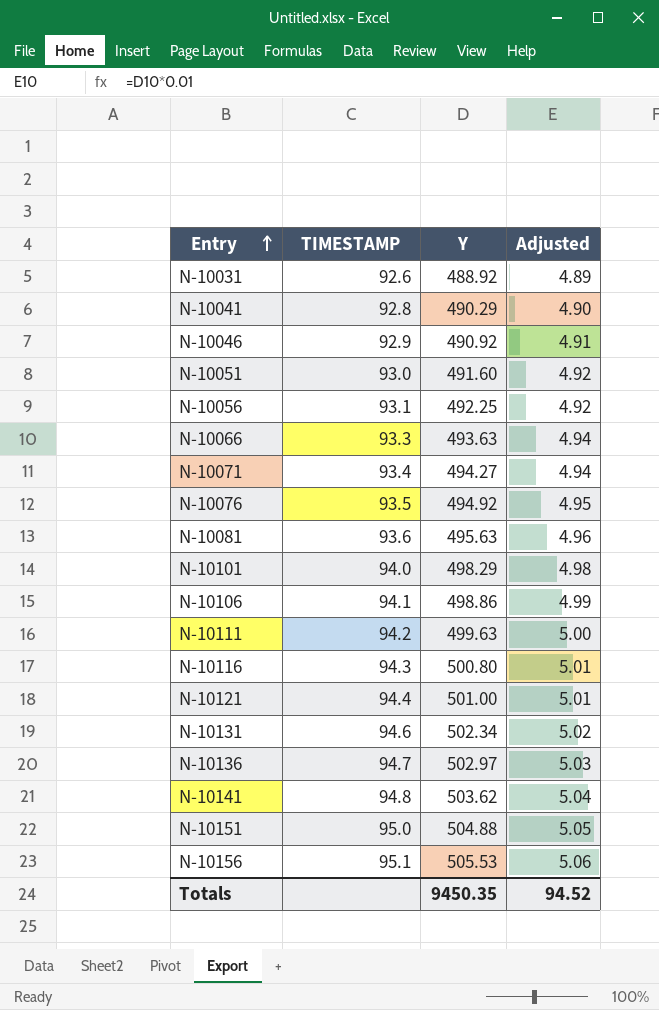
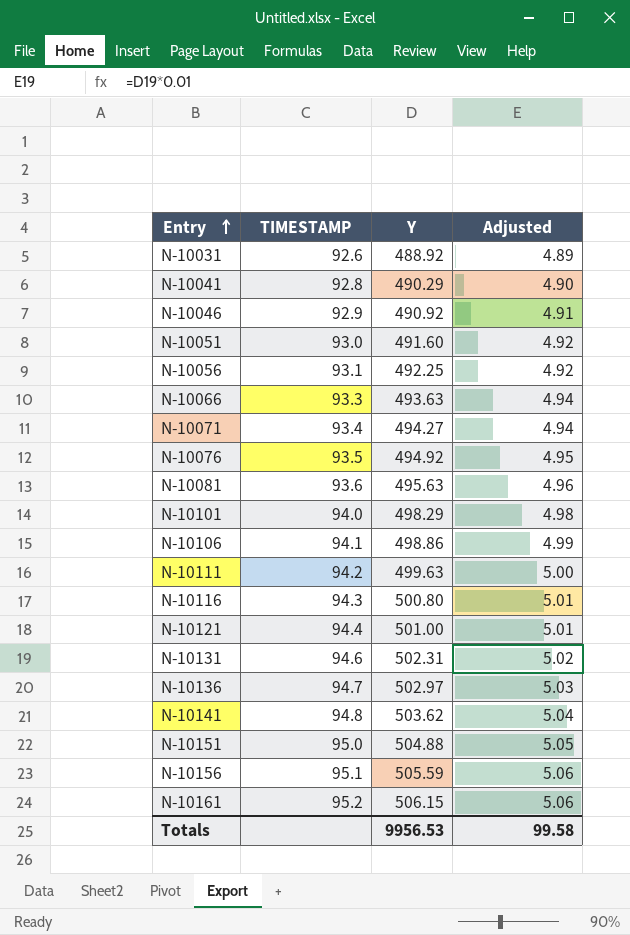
N-10131 | Y: 502.34 -> 502.31
N-10156 | Y: 505.53 -> 505.59
row N-10161: none -> 95.2 | 506.15 | 5.06
Totals | Y: 9450.35 -> 9956.53
Totals | Adjusted: 94.52 -> 99.58

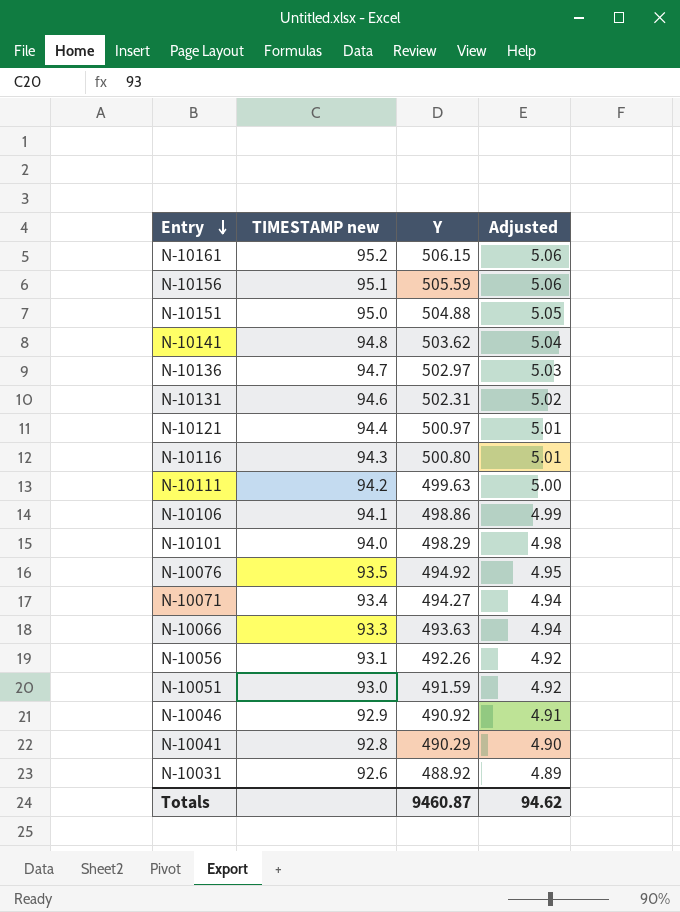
row order: Entry ascending -> Entry descending
column name: TIMESTAMP -> TIMESTAMP new
row N-10081: 93.6 | 495.63 | 4.96 -> none
N-10121 | Y: 501.00 -> 500.97
N-10056 | Y: 492.25 -> 492.26
N-10051 | Y: 491.60 -> 491.59
Totals | Y: 9956.53 -> 9460.87
Totals | Adjusted: 99.58 -> 94.62

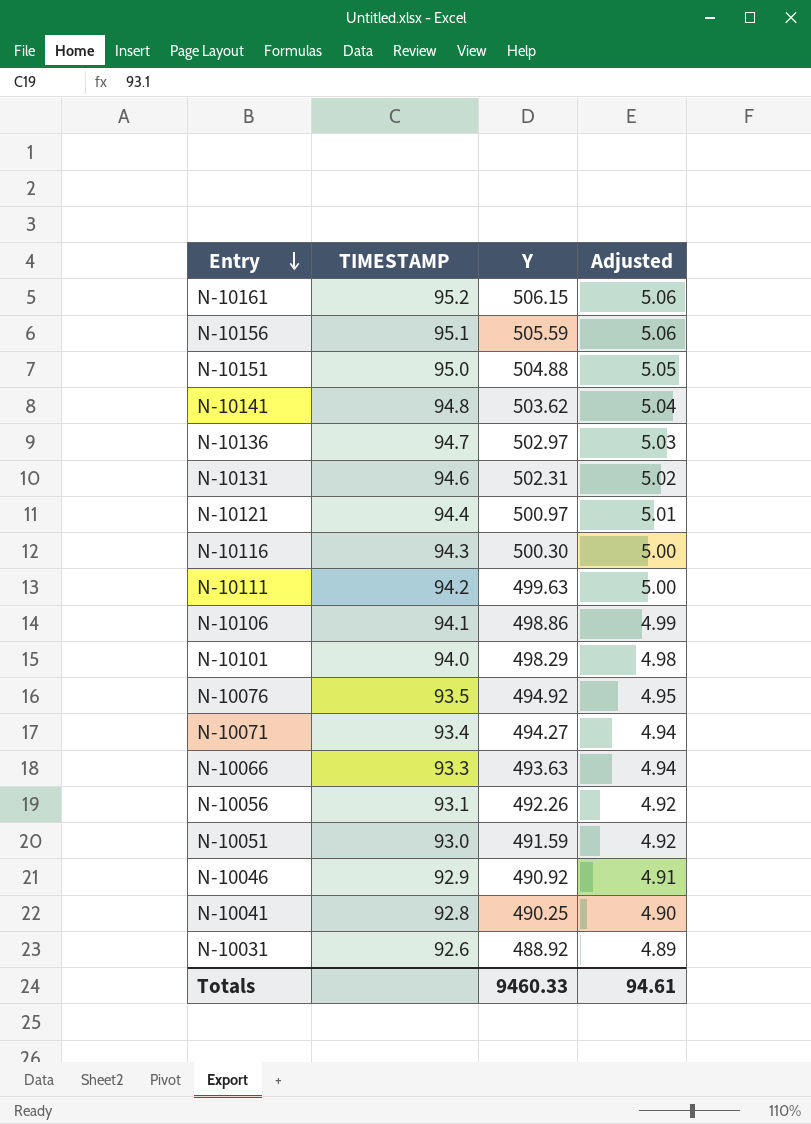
column name: TIMESTAMP new -> TIMESTAMP
N-10116 | Y: 500.80 -> 500.30
N-10116 | Adjusted: 5.01 -> 5.00
N-10041 | Y: 490.29 -> 490.25
Totals | Y: 9460.87 -> 9460.33
Totals | Adjusted: 94.62 -> 94.61

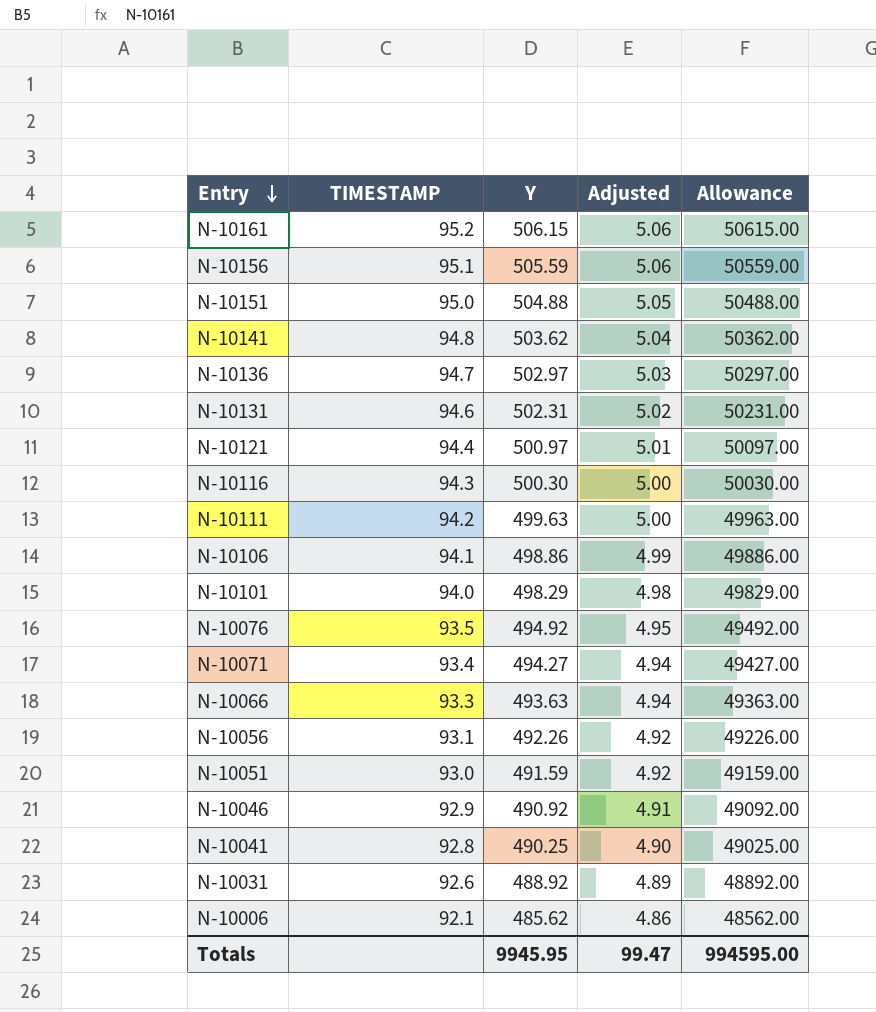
column Allowance | formula: none -> [Y] * 100
row N-10006: none -> 92.1 | 485.62 | 4.86 | 48562.00
Totals | Y: 9460.33 -> 9945.95
Totals | Adjusted: 94.61 -> 99.47

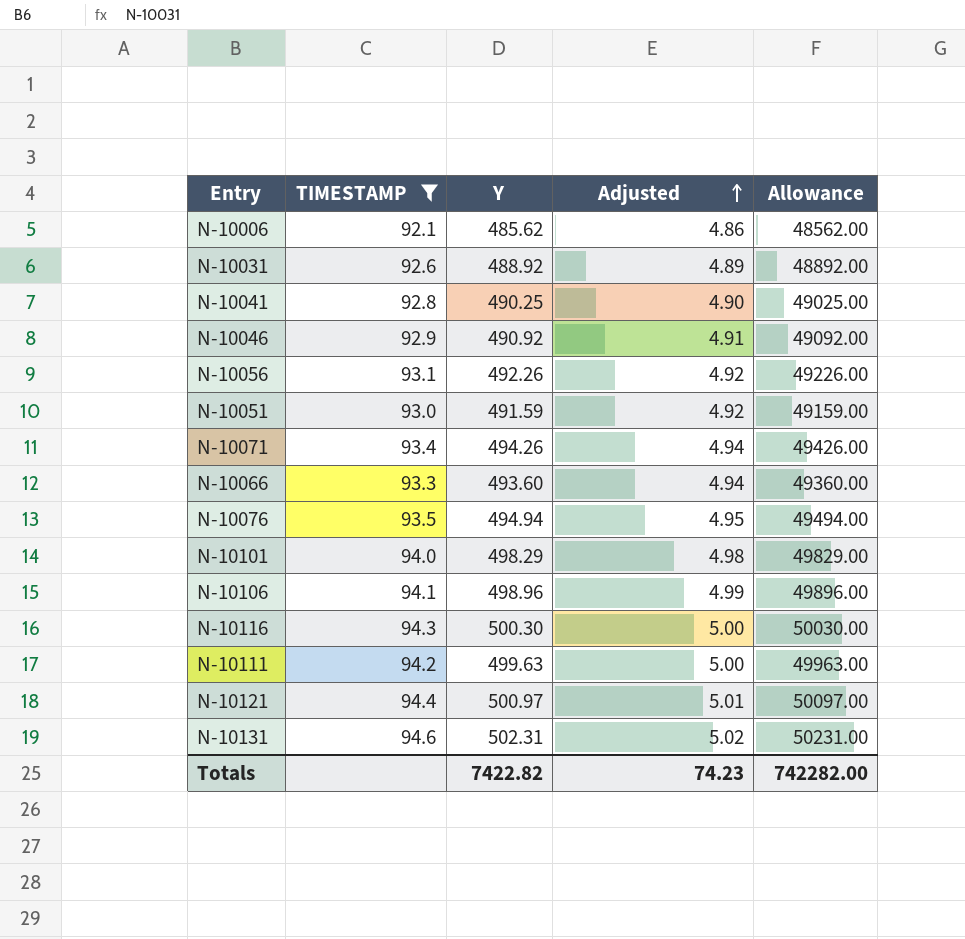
filter: none -> TIMESTAMP <= 94.6
row order: Entry descending -> Adjusted ascending
N-10071 | Y: 494.27 -> 494.26
N-10071 | Allowance: 49427.00 -> 49426.00
N-10066 | Y: 493.63 -> 493.60
N-10066 | Allowance: 49363.00 -> 49360.00
N-10076 | Y: 494.92 -> 494.94
N-10076 | Allowance: 49492.00 -> 49494.00
N-10106 | Y: 498.86 -> 498.96
N-10106 | Allowance: 49886.00 -> 49896.00
Totals | Y: 9945.95 -> 7422.82
Totals | Adjusted: 99.47 -> 74.23
Totals | Allowance: 994595.00 -> 742282.00

